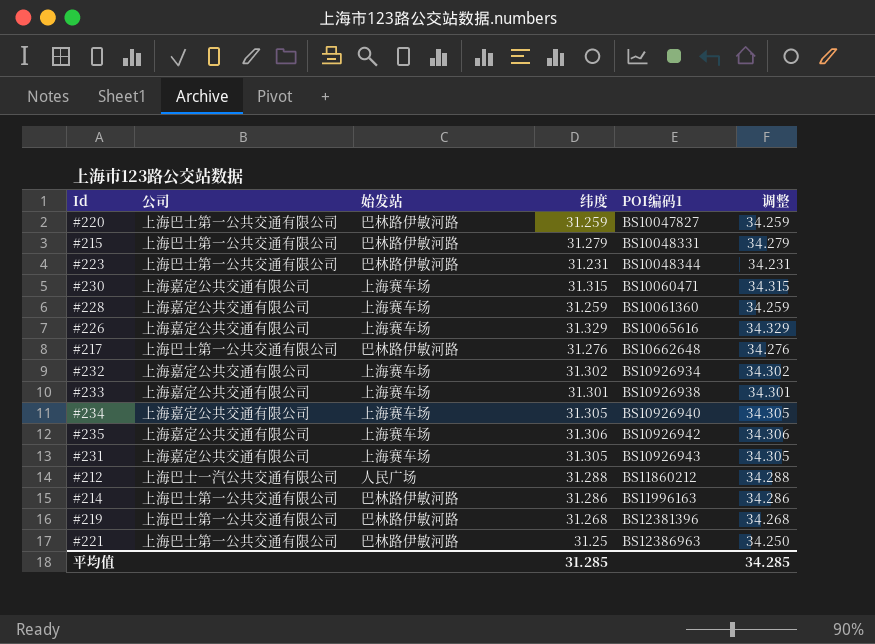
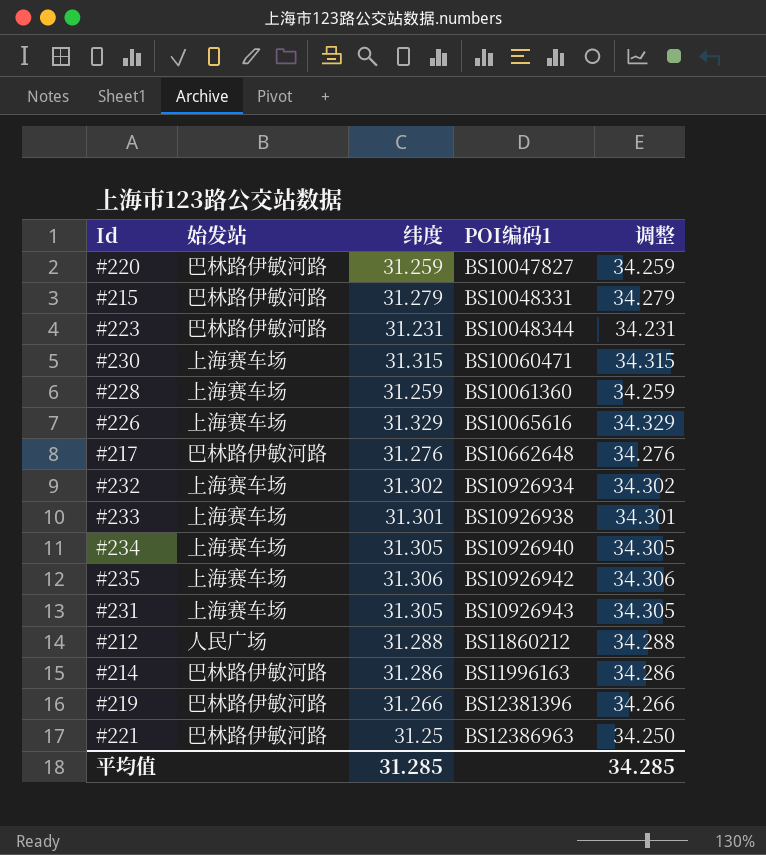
column 公司 | position: 2 -> none
#219 | 纬度: 31.268 -> 31.266
#219 | 调整: 34.268 -> 34.266

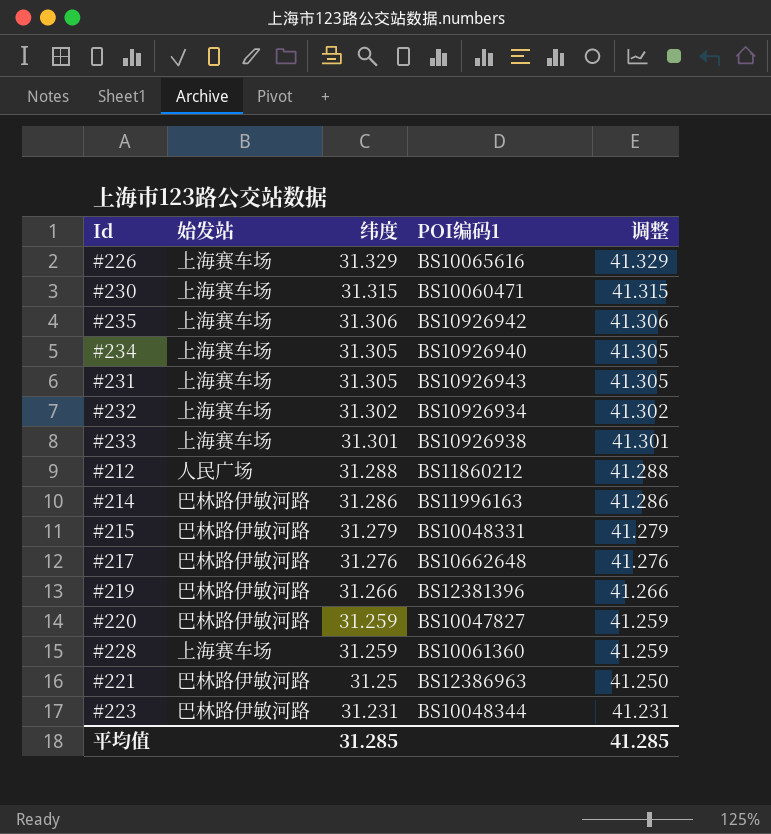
row order: POI编码1 ascending -> 纬度 descending
column 调整 | formula: [纬度] + 3 -> [纬度] + 10
平均值 | 调整: 34.285 -> 41.285

